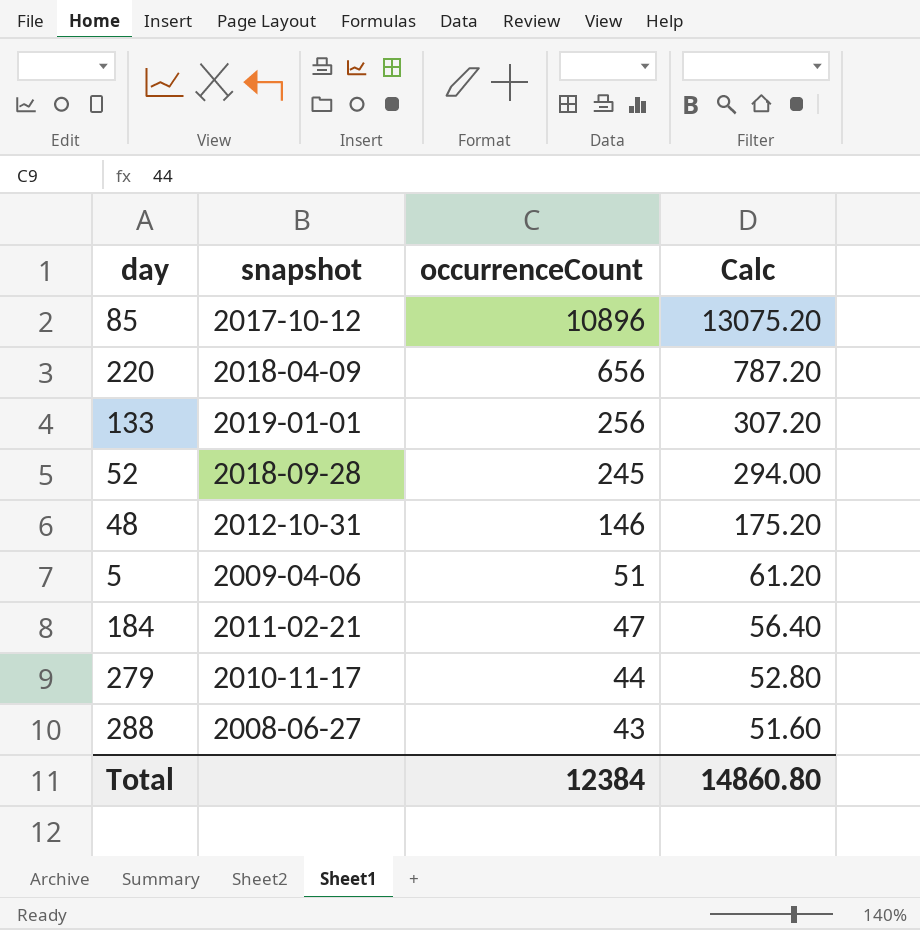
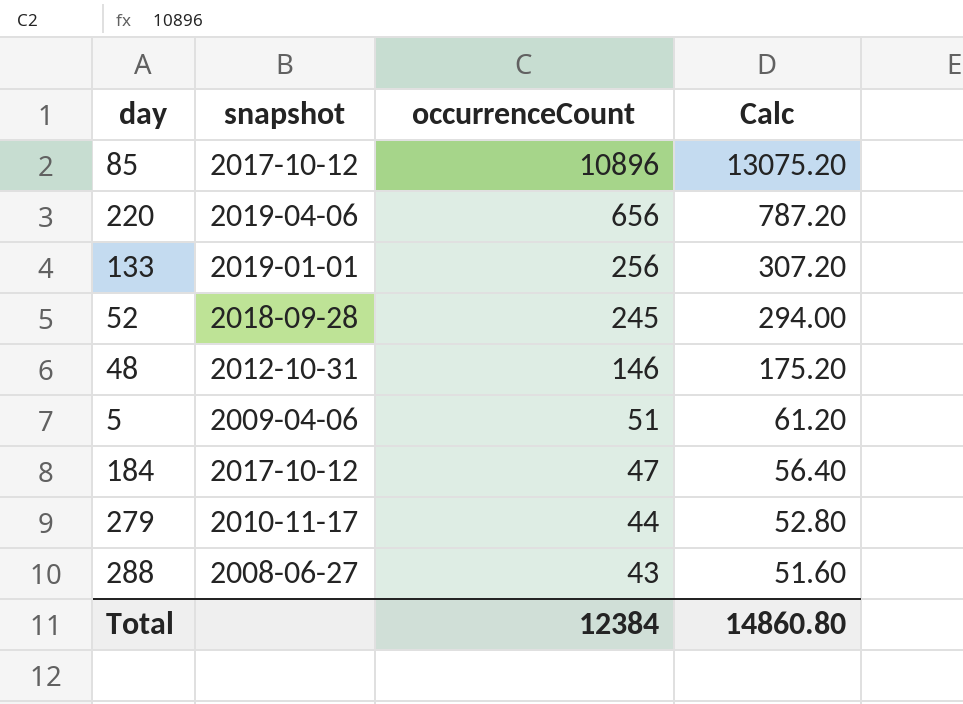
220 | snapshot: 2018-04-09 -> 2019-04-06
184 | snapshot: 2011-02-21 -> 2017-10-12

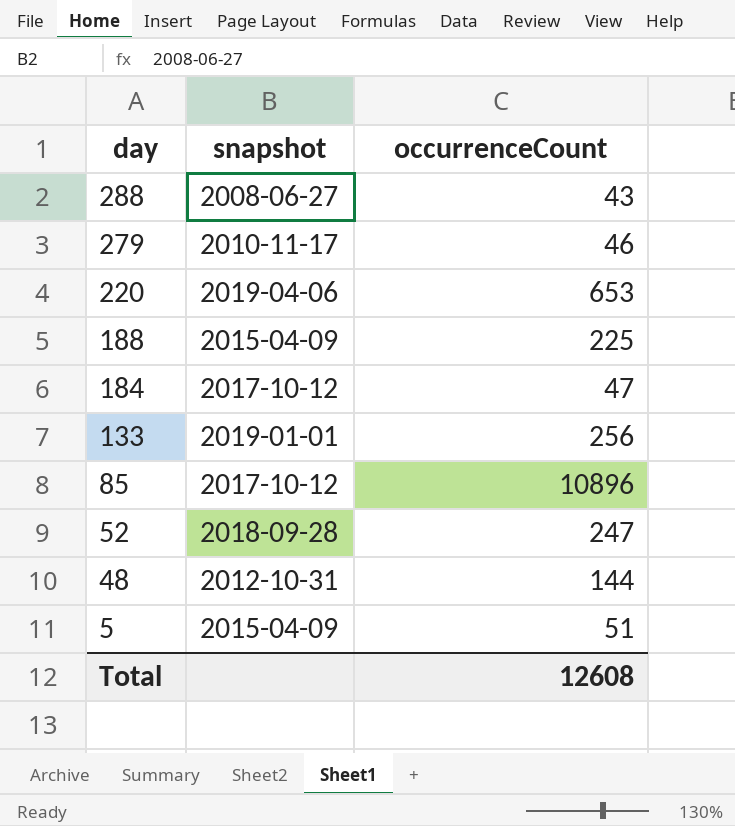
row order: occurrenceCount descending -> day descending
column Calc | formula: [occurrenceCount] * 1.2 -> none
279 | occurrenceCount: 44 -> 46
220 | occurrenceCount: 656 -> 653
row 188: none -> 2015-04-09 | 225
52 | occurrenceCount: 245 -> 247
48 | occurrenceCount: 146 -> 144
5 | snapshot: 2009-04-06 -> 2015-04-09
Total | occurrenceCount: 12384 -> 12608

